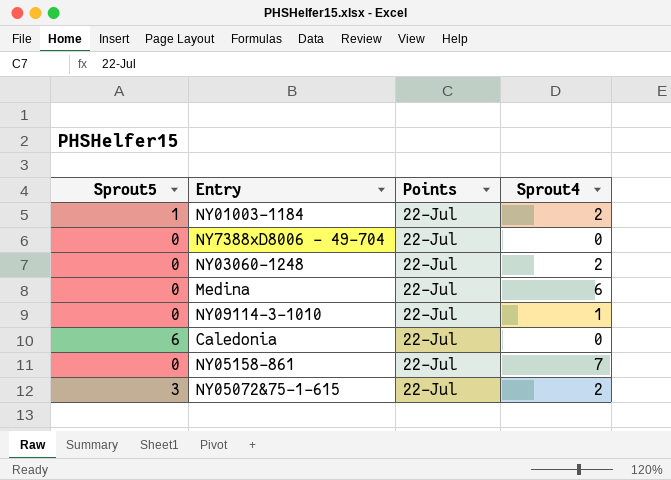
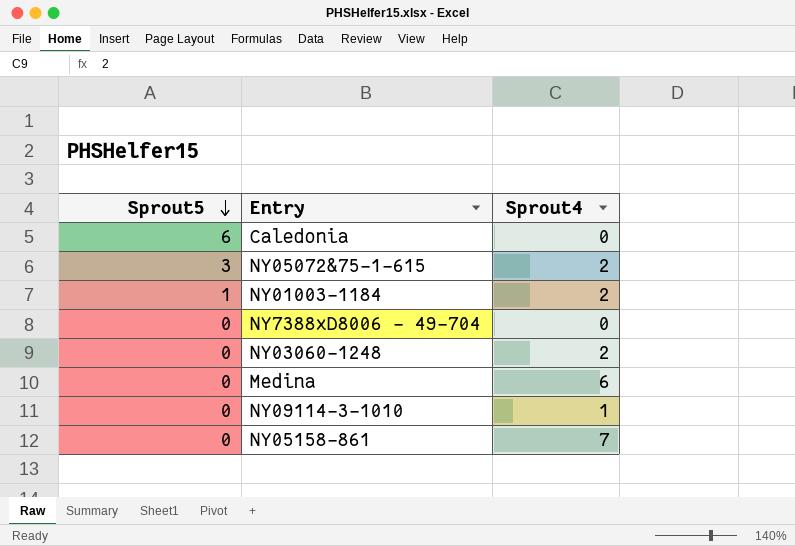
row order: none -> Sprout5 descending
column Points | position: 3 -> none

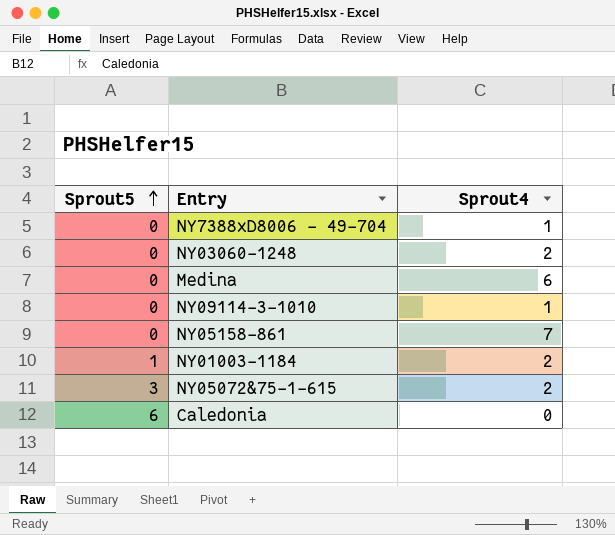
row order: Sprout5 descending -> Sprout5 ascending
NY7388xD8006 - 49-704 | Sprout4: 0 -> 1

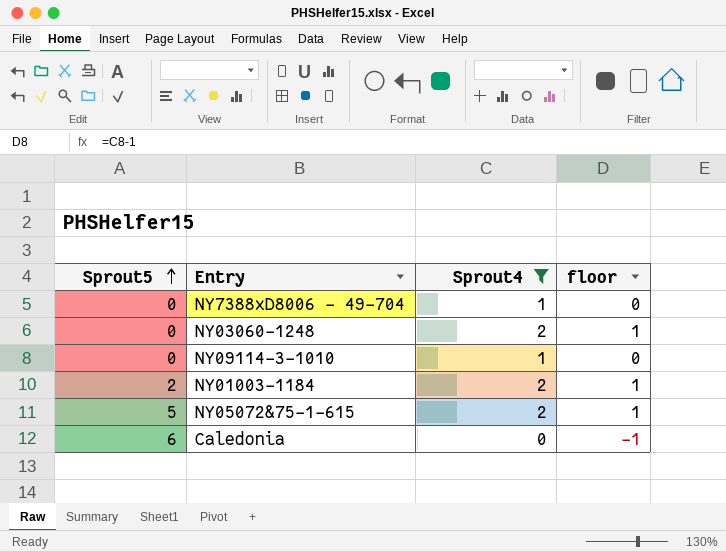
filter: none -> Sprout4 <= 2
column floor | formula: none -> [Sprout4] - 1
NY01003-1184 | Sprout5: 1 -> 2
NY05072&75-1-615 | Sprout5: 3 -> 5

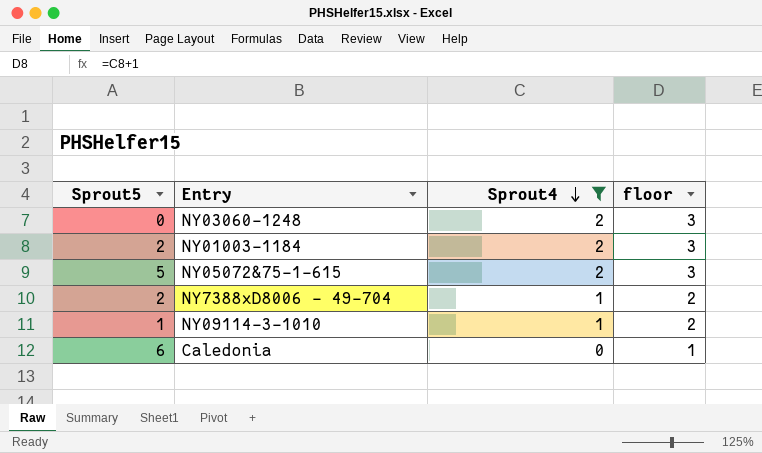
row order: Sprout5 ascending -> Sprout4 descending
column floor | formula: [Sprout4] - 1 -> [Sprout4] + 1
NY7388xD8006 - 49-704 | Sprout5: 0 -> 2
NY09114-3-1010 | Sprout5: 0 -> 1

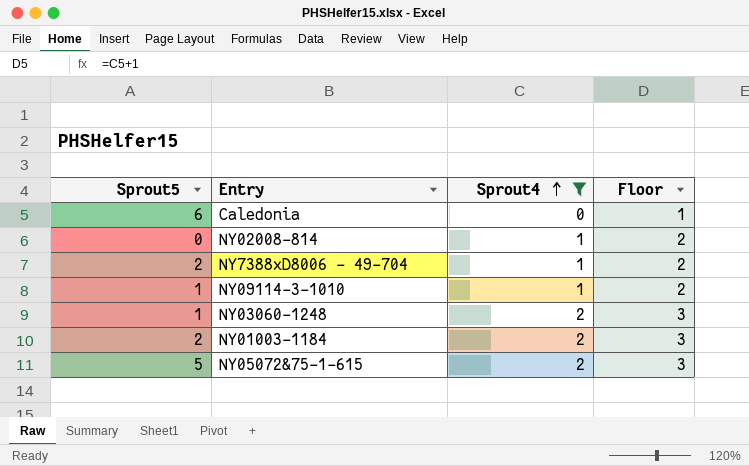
row order: Sprout4 descending -> Sprout4 ascending
column name: floor -> Floor
row NY02008-814: none -> 0 | 1 | 2
NY03060-1248 | Sprout5: 0 -> 1

